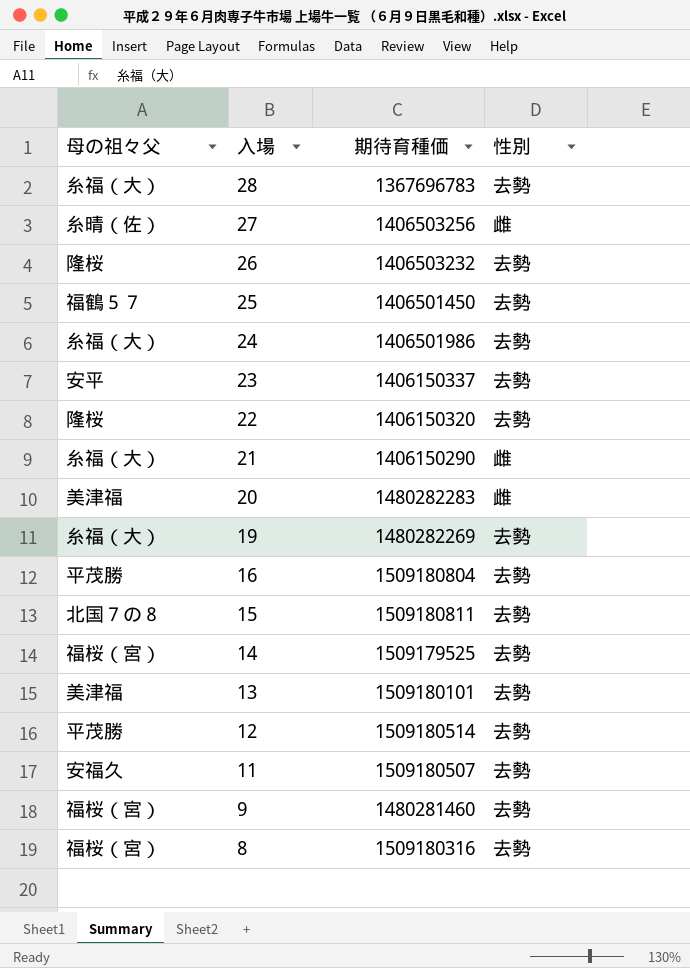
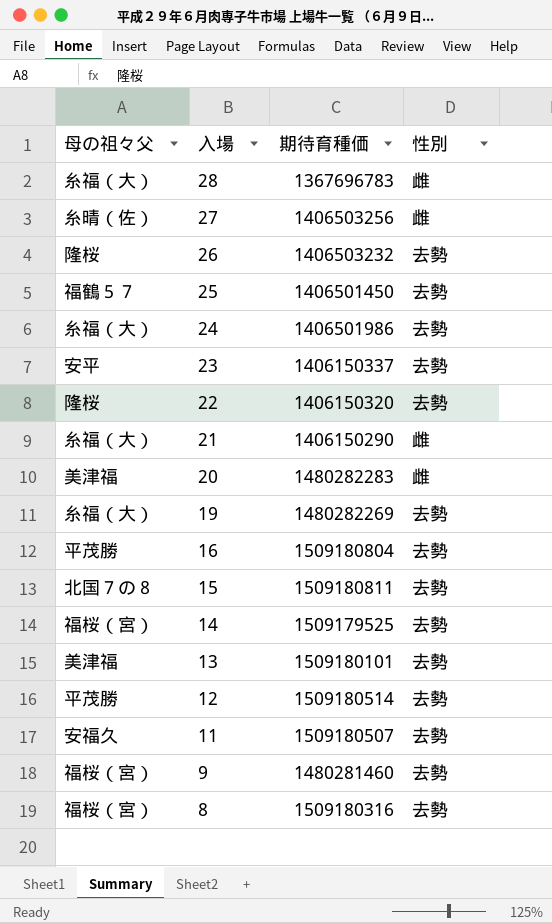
28 | 性別: 去勢 -> 雌

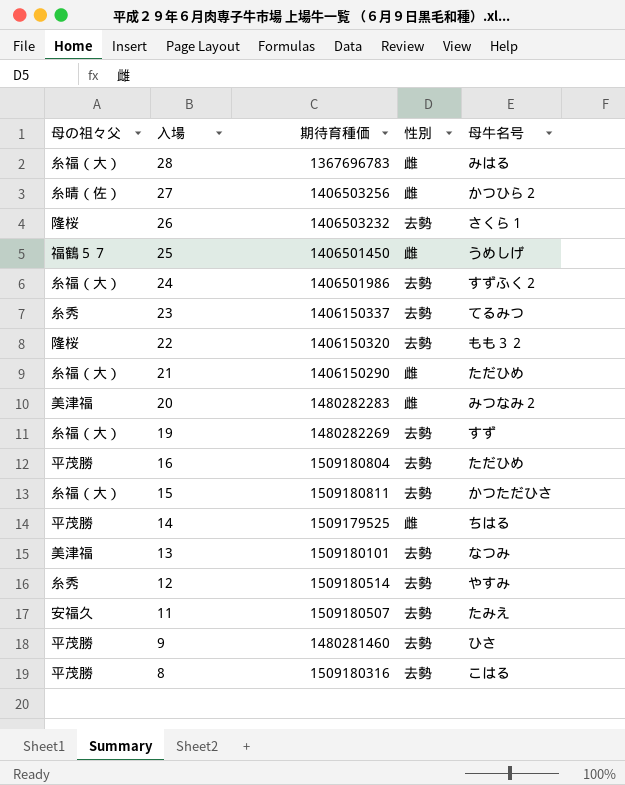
column 母牛名号 | position: none -> 5
25 | 性別: 去勢 -> 雌
23 | 母の祖々父: 安平 -> 糸秀
15 | 母の祖々父: 北国７の８ -> 糸福（大）
14 | 母の祖々父: 福桜（宮） -> 平茂勝
14 | 性別: 去勢 -> 雌
12 | 母の祖々父: 平茂勝 -> 糸秀
9 | 母の祖々父: 福桜（宮） -> 平茂勝
8 | 母の祖々父: 福桜（宮） -> 平茂勝

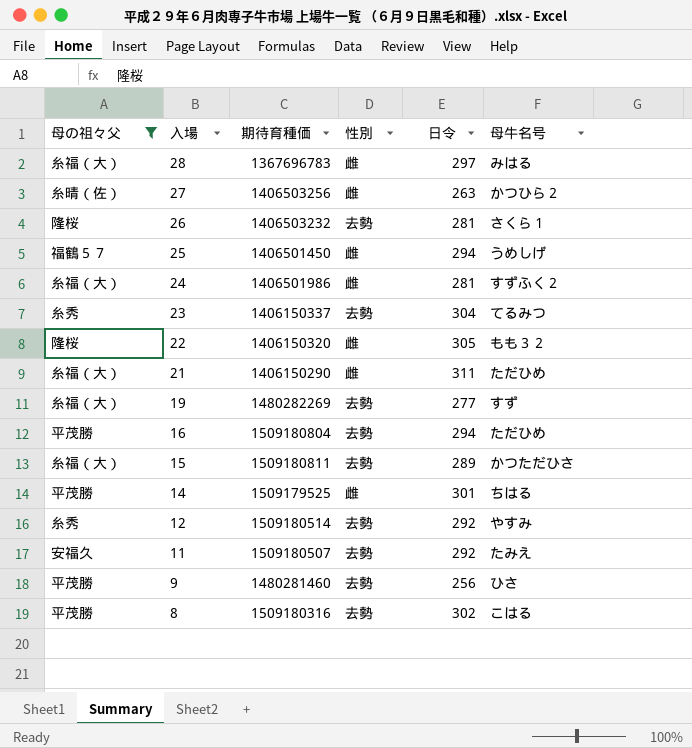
filter: none -> 母の祖々父 != 美津福
column 日令 | position: none -> 5
24 | 性別: 去勢 -> 雌
22 | 性別: 去勢 -> 雌

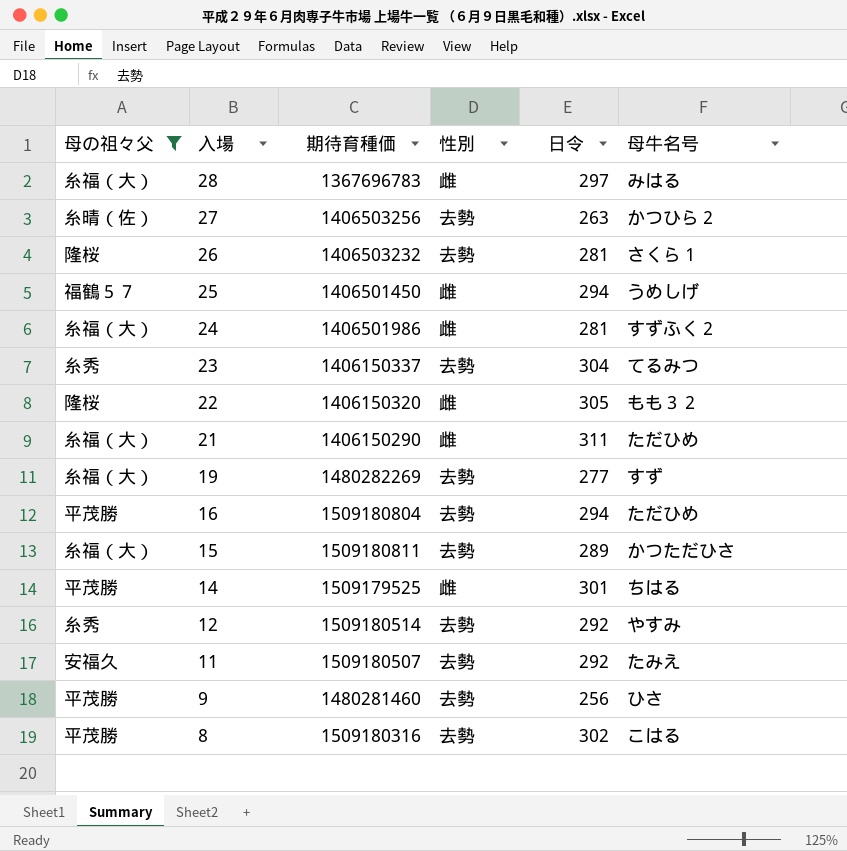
27 | 性別: 雌 -> 去勢

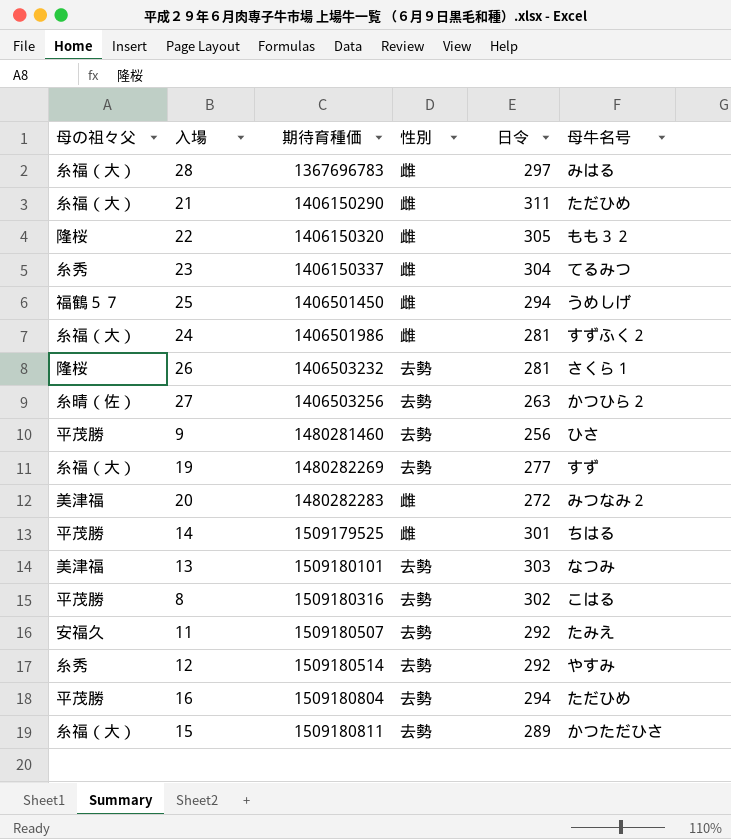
filter: 母の祖々父 != 美津福 -> none
row order: 入場 descending -> 期待育種価 ascending
23 | 性別: 去勢 -> 雌

